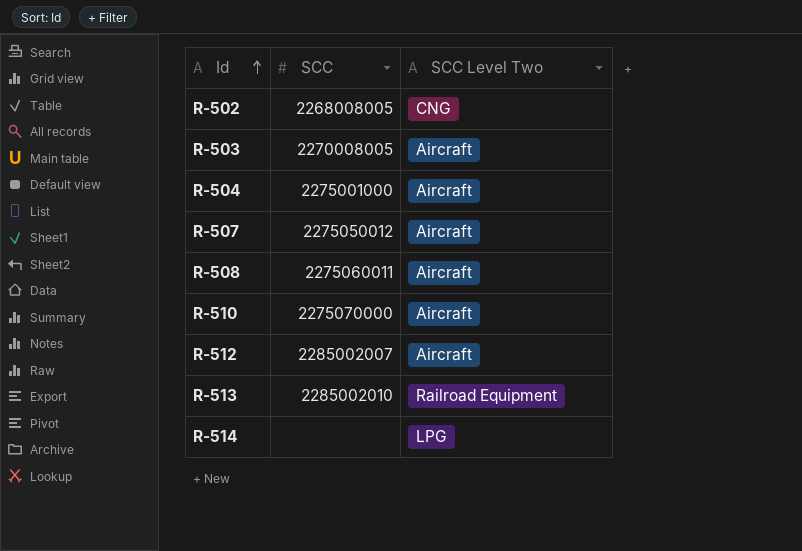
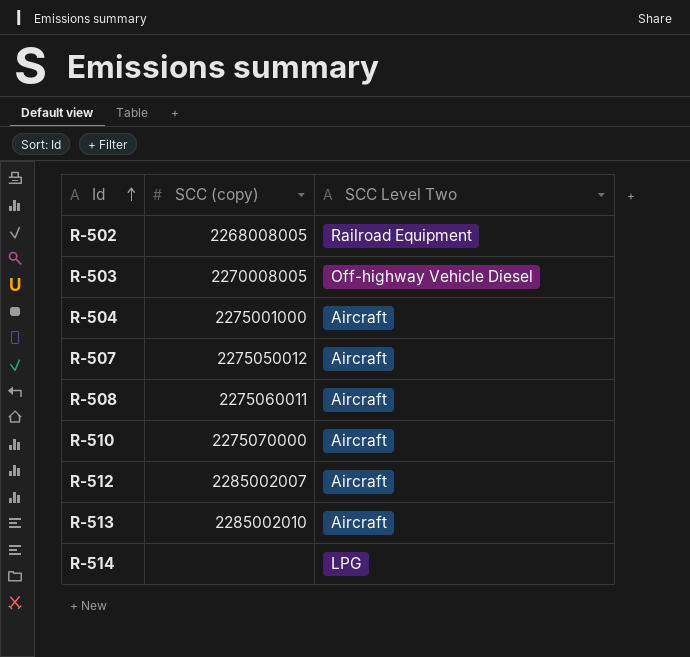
column name: SCC -> SCC (copy)
R-502 | SCC Level Two: CNG -> Railroad Equipment
R-503 | SCC Level Two: Aircraft -> Off-highway Vehicle Diesel
R-513 | SCC Level Two: Railroad Equipment -> Aircraft

